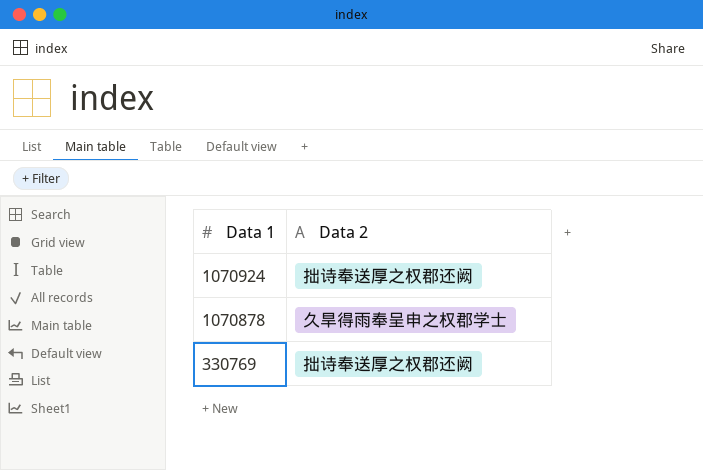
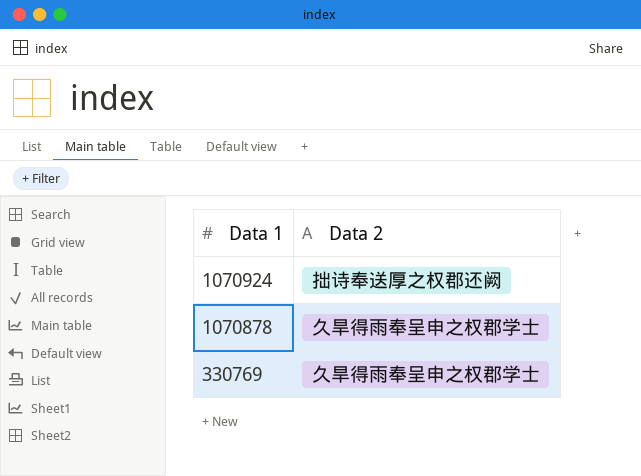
330769 | Data 2: 拙诗奉送厚之权郡还阙 -> 久旱得雨奉呈申之权郡学士

